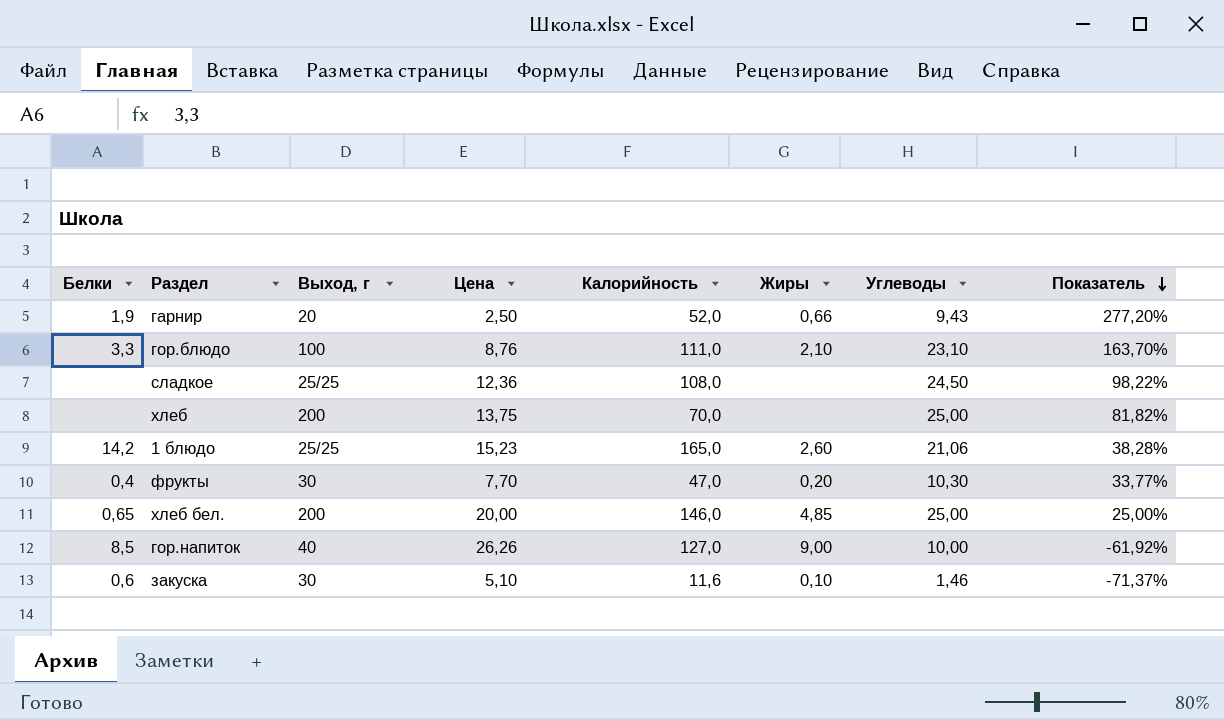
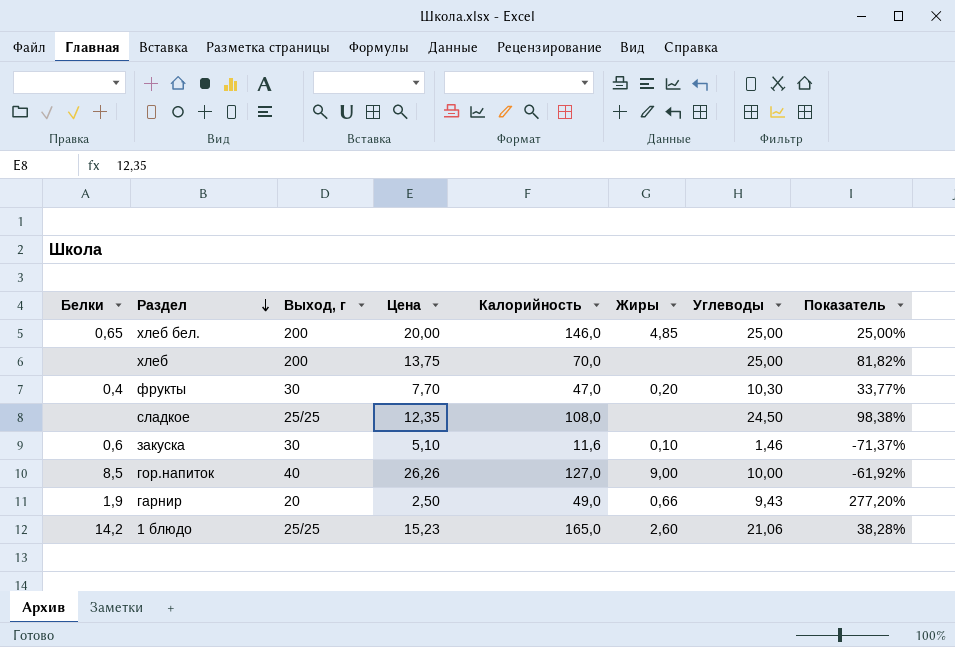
row order: Показатель descending -> Раздел descending
row гор.блюдо: 3,3 | 100 | 8,76 | 111,0 | 2,10 | 23,10 | 163,70% -> none
сладкое | Цена: 12,36 -> 12,35
сладкое | Показатель: 98,22% -> 98,38%
гарнир | Калорийность: 52,0 -> 49,0

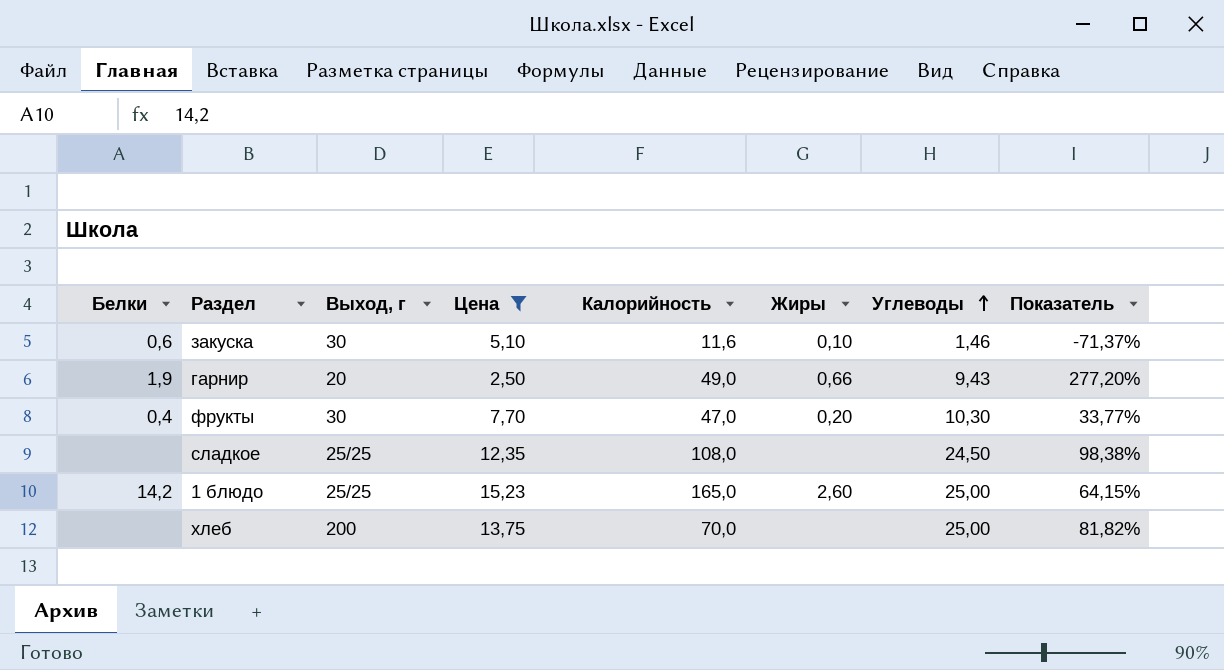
filter: none -> Цена <= 15,23
row order: Раздел descending -> Углеводы ascending
1 блюдо | Углеводы: 21,06 -> 25,00
1 блюдо | Показатель: 38,28% -> 64,15%

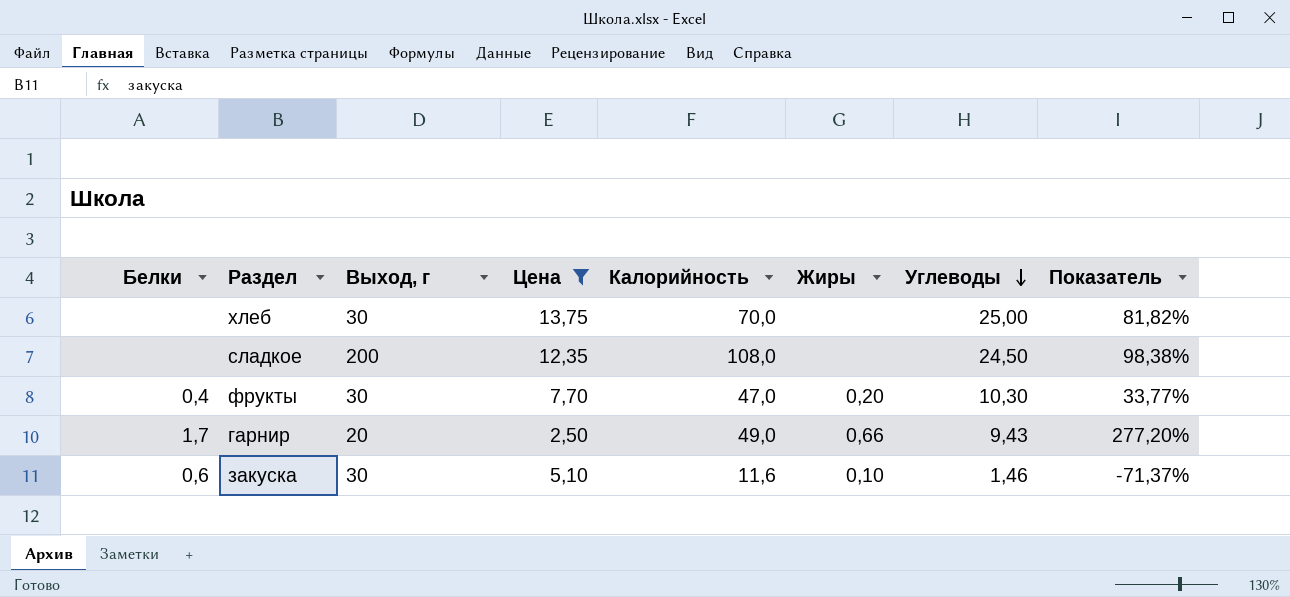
row order: Углеводы ascending -> Углеводы descending
row 1 блюдо: 14,2 | 25/25 | 15,23 | 165,0 | 2,60 | 25,00 | 64,15% -> none
хлеб | Выход, г: 200 -> 30
сладкое | Выход, г: 25/25 -> 200
гарнир | Белки: 1,9 -> 1,7

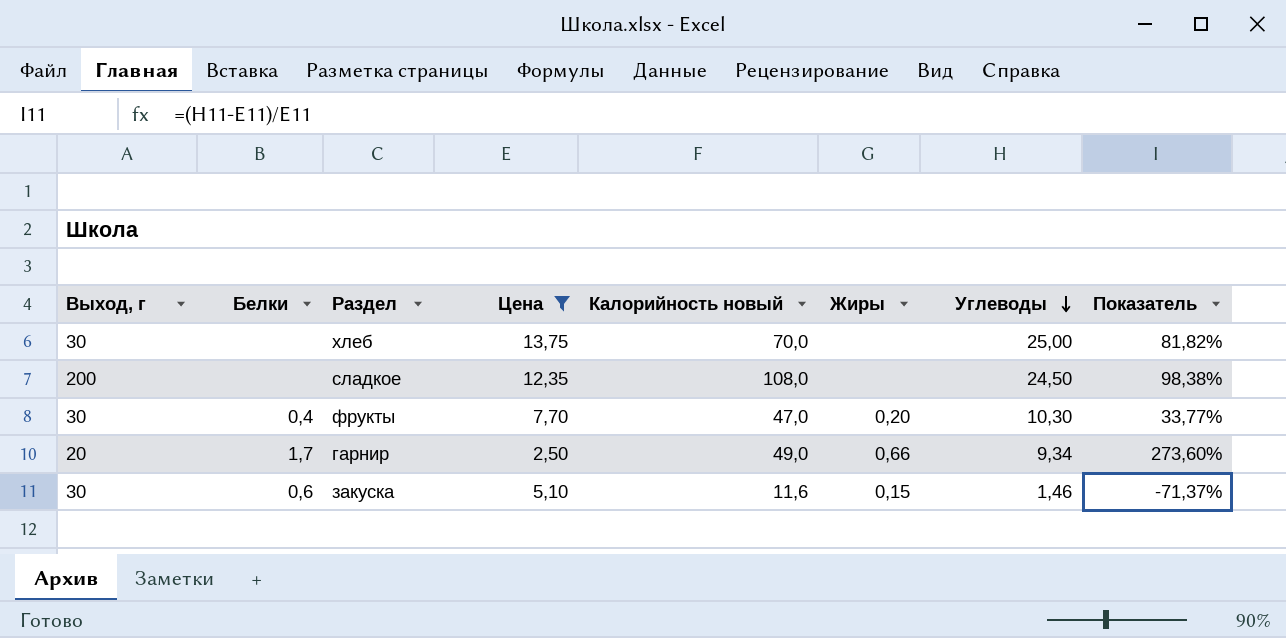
column Выход, г | position: 3 -> 1
column name: Калорийность -> Калорийность новый
гарнир | Углеводы: 9,43 -> 9,34
гарнир | Показатель: 277,20% -> 273,60%
закуска | Жиры: 0,10 -> 0,15

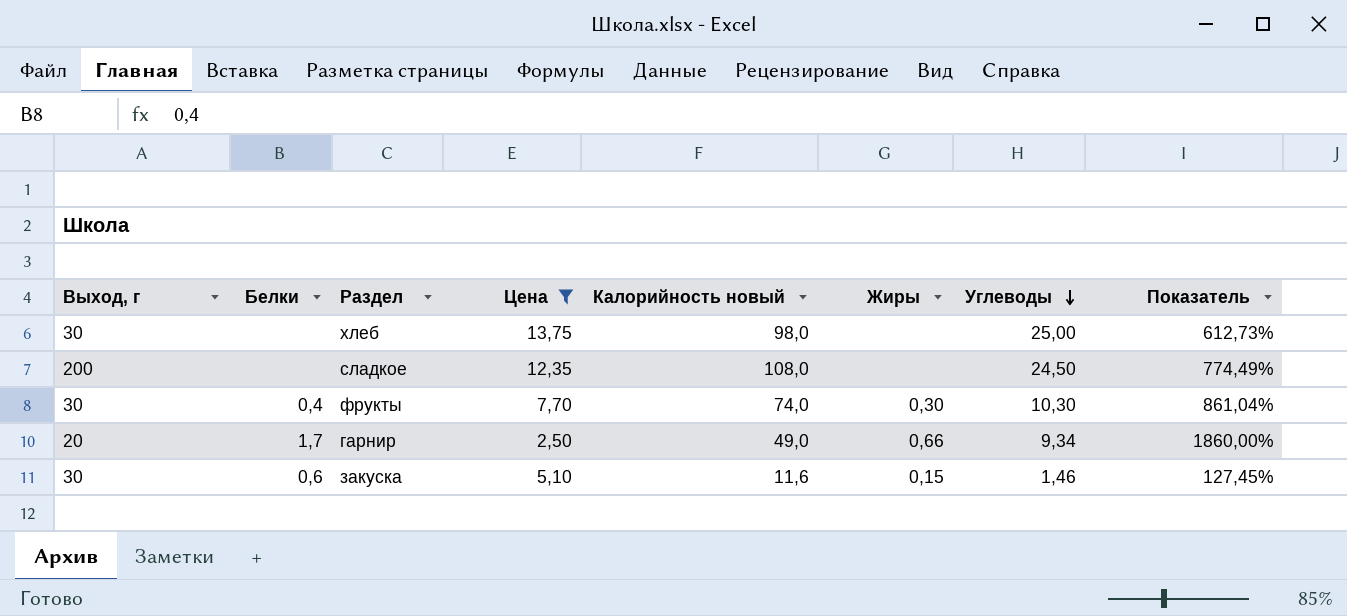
column Показатель | formula: ([Углеводы] - [Цена]) / [Цена] -> ([Калорийность новый] - [Цена]) / [Цена]
хлеб | Калорийность новый: 70,0 -> 98,0
фрукты | Калорийность новый: 47,0 -> 74,0
фрукты | Жиры: 0,20 -> 0,30

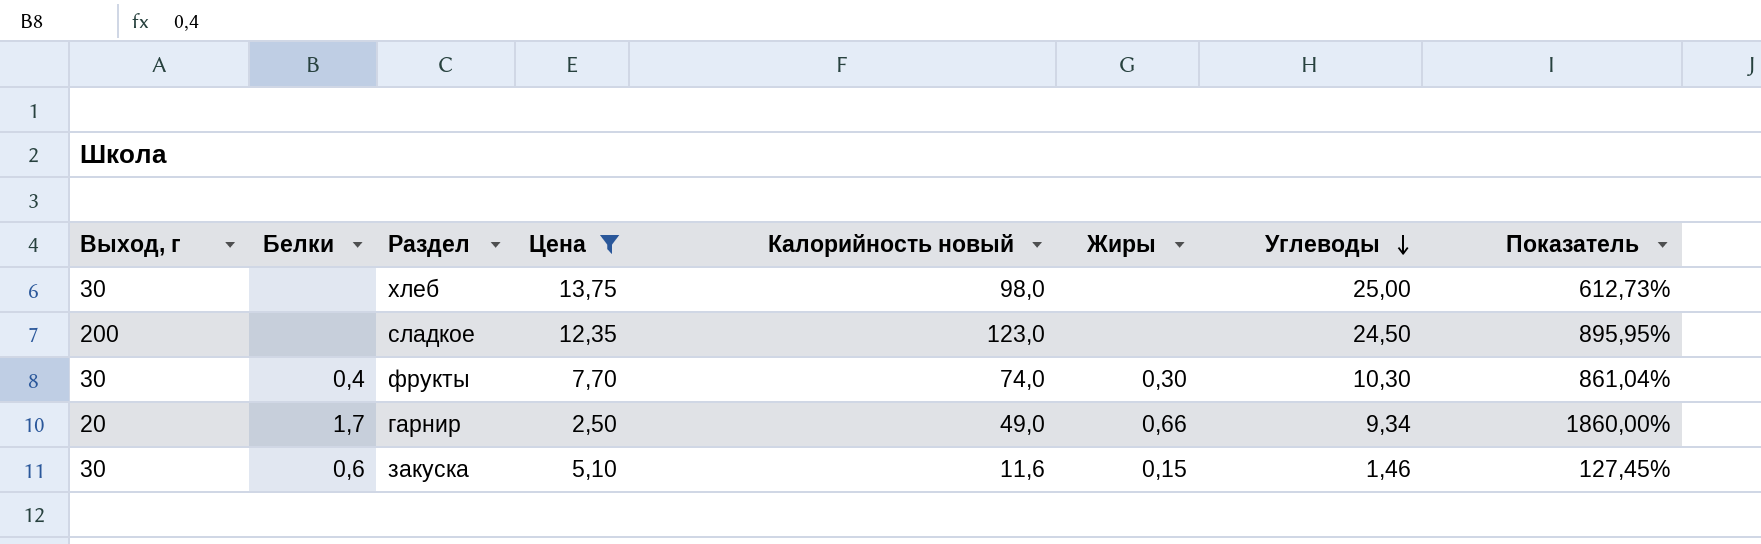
сладкое | Калорийность новый: 108,0 -> 123,0
сладкое | Показатель: 774,49% -> 895,95%

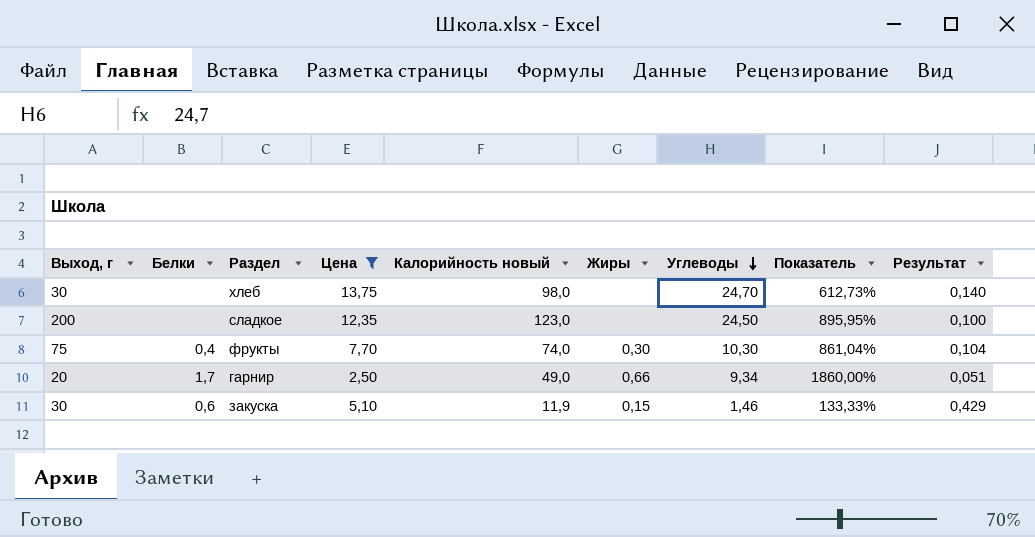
column Результат | formula: none -> [Цена] / [Калорийность новый]
хлеб | Углеводы: 25,00 -> 24,70
фрукты | Выход, г: 30 -> 75
закуска | Калорийность новый: 11,6 -> 11,9
закуска | Показатель: 127,45% -> 133,33%

